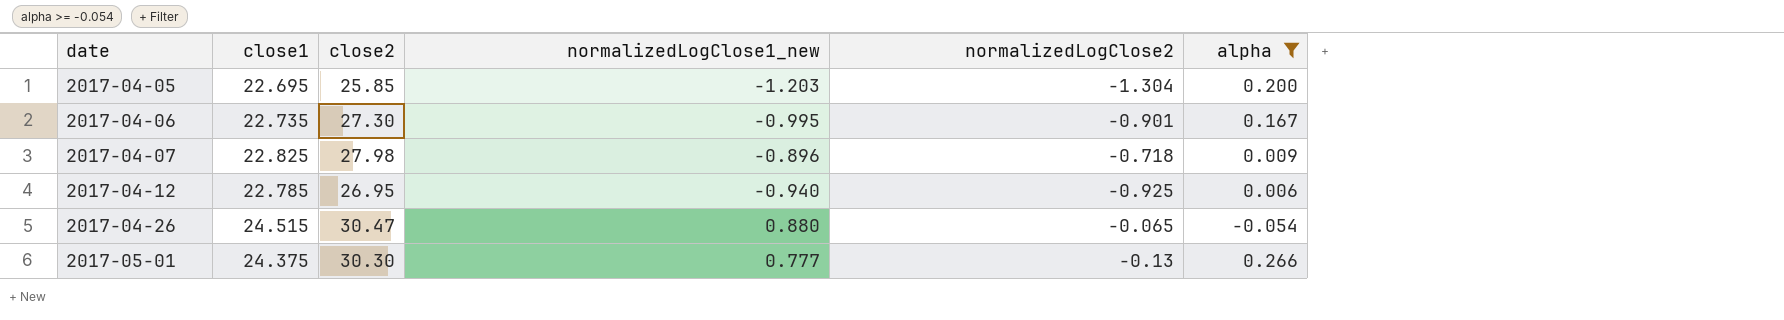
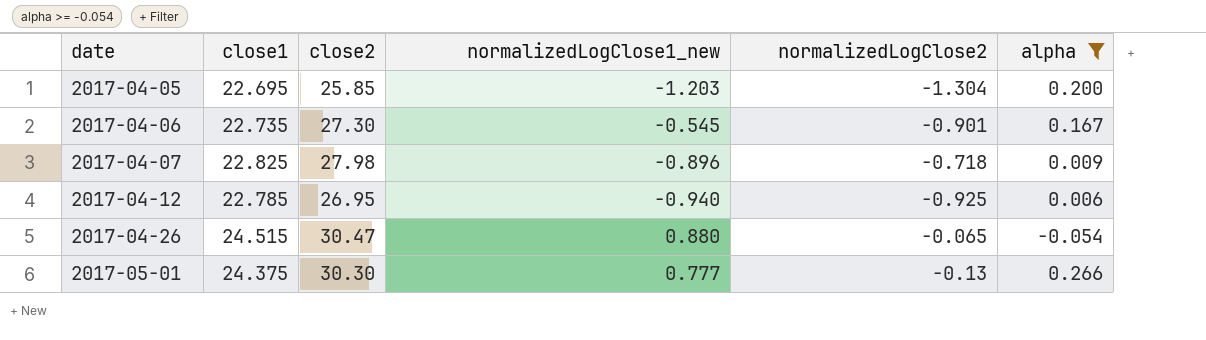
2017-04-06 | normalizedLogClose1_new: -0.995 -> -0.545

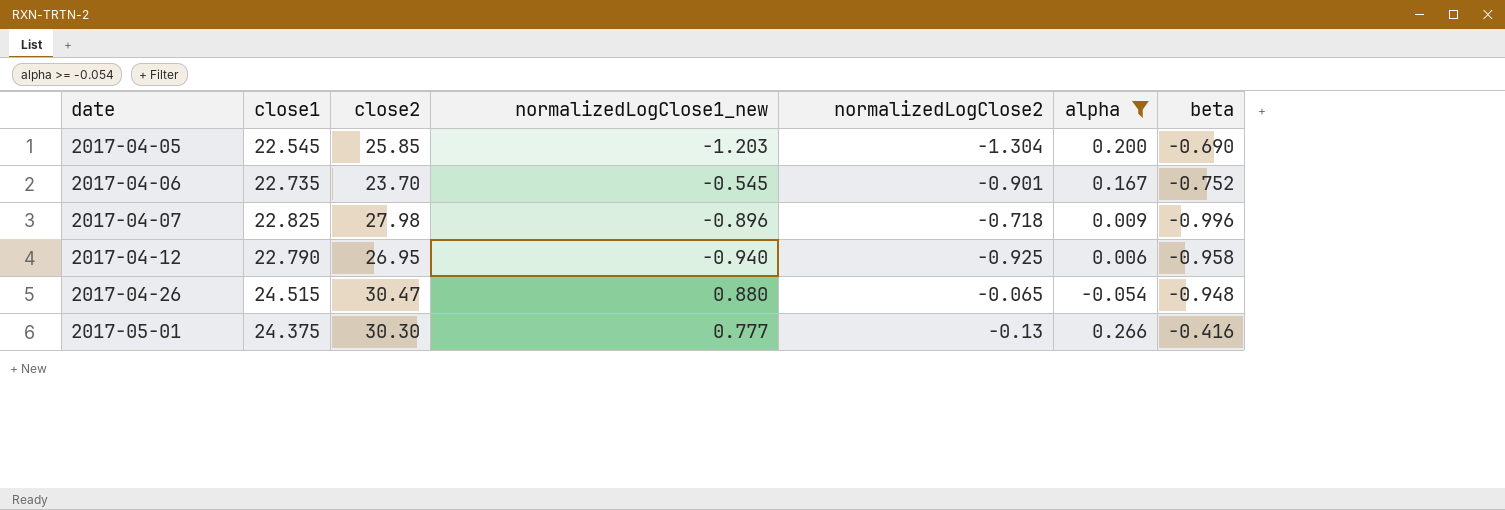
column beta | position: none -> 7
2017-04-05 | close1: 22.695 -> 22.545
2017-04-06 | close2: 27.30 -> 23.70
2017-04-12 | close1: 22.785 -> 22.790

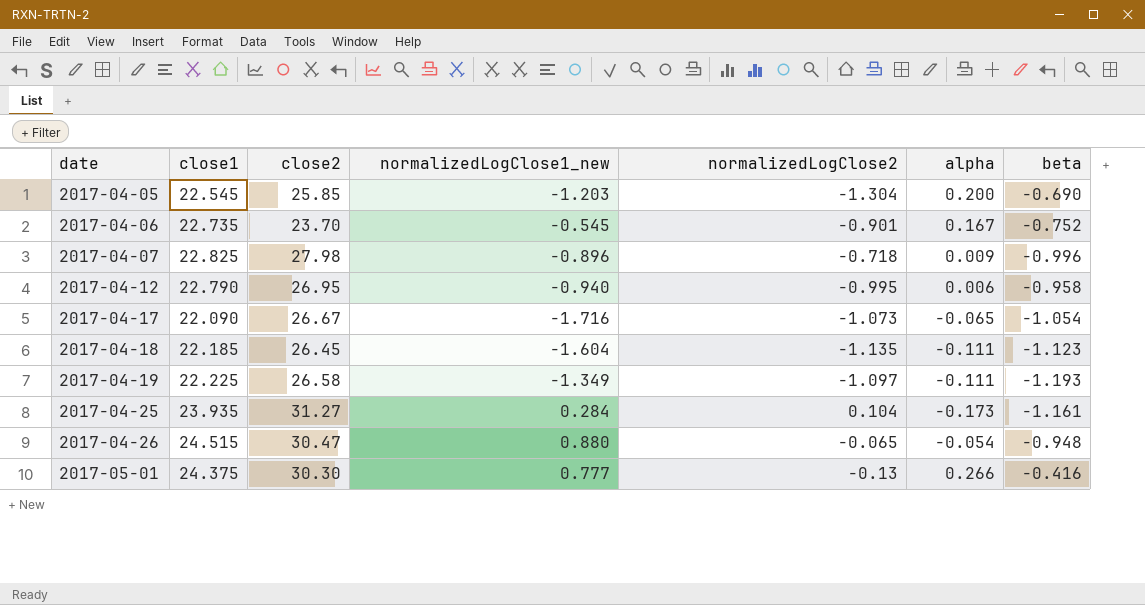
filter: alpha >= -0.054 -> none
2017-04-12 | normalizedLogClose2: -0.925 -> -0.995

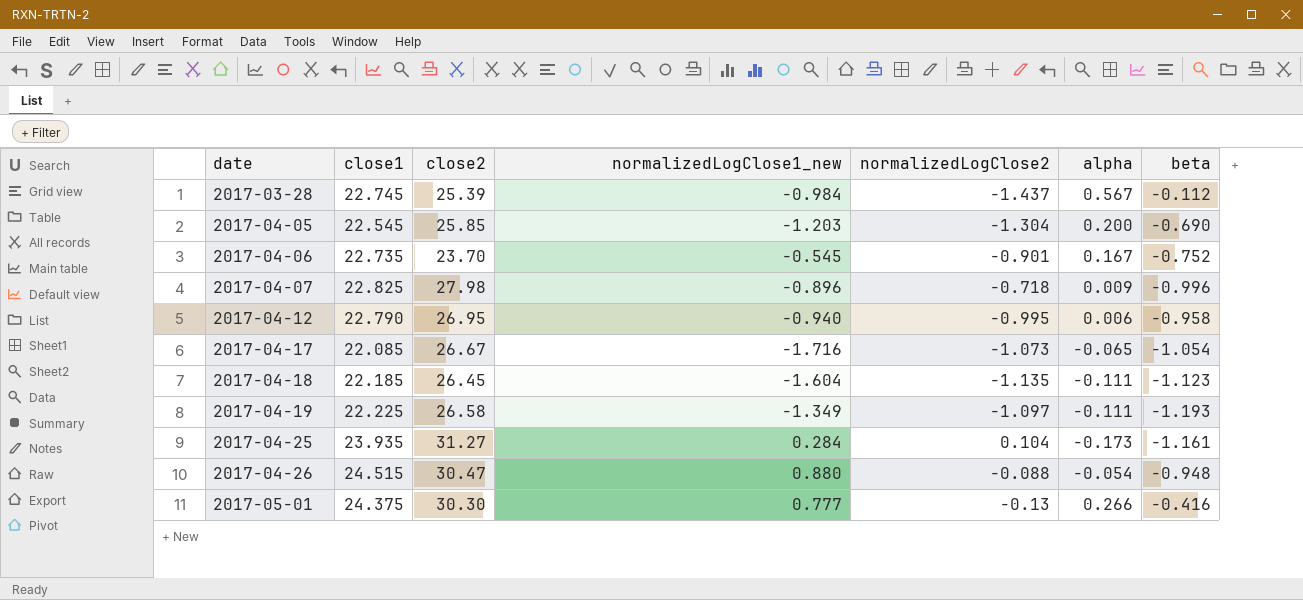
row 2017-03-28: none -> 22.745 | 25.39 | -0.984 | -1.437 | 0.567 | -0.112
2017-04-17 | close1: 22.090 -> 22.085
2017-04-26 | normalizedLogClose2: -0.065 -> -0.088

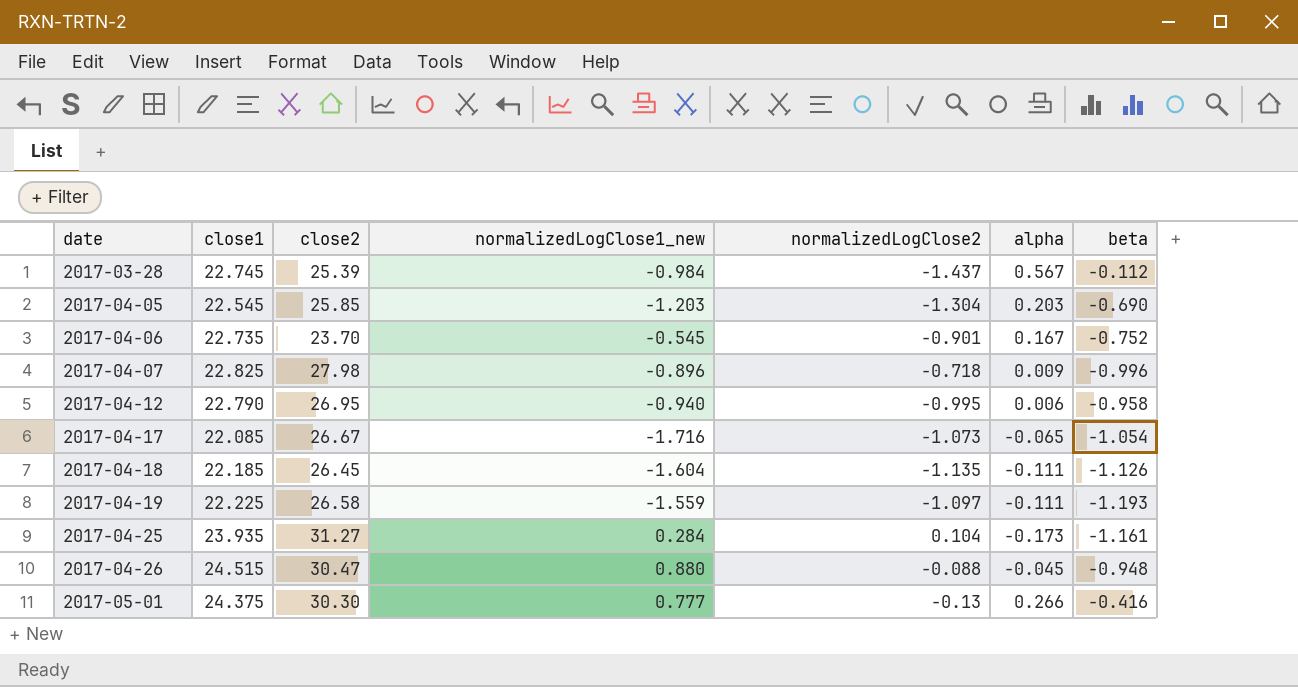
2017-04-05 | alpha: 0.200 -> 0.203
2017-04-18 | beta: -1.123 -> -1.126
2017-04-19 | normalizedLogClose1_new: -1.349 -> -1.559
2017-04-26 | alpha: -0.054 -> -0.045

